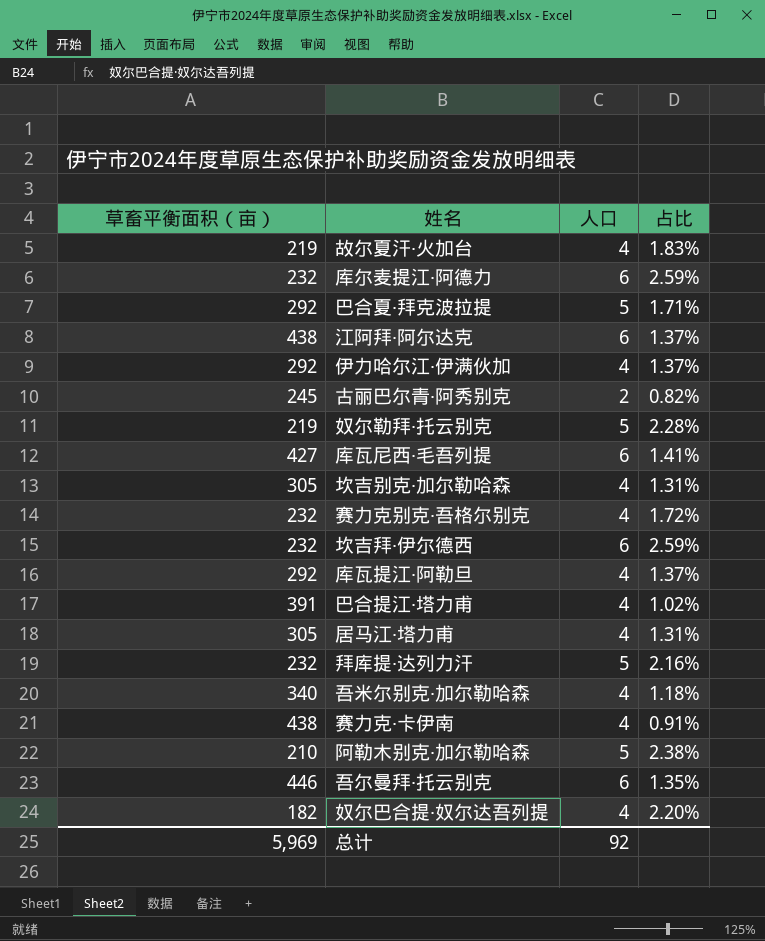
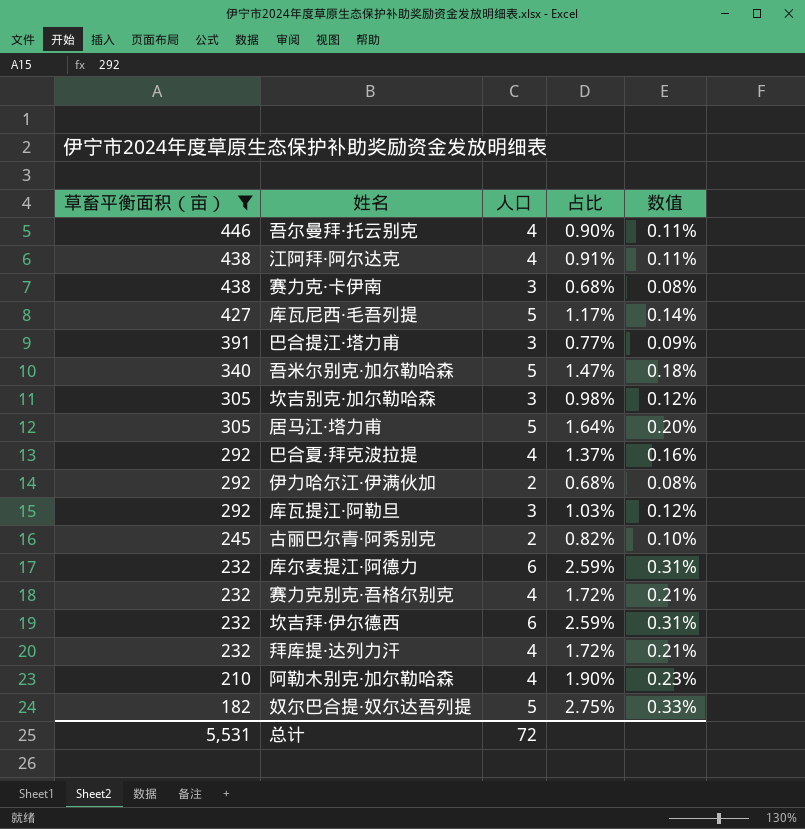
filter: none -> 草畜平衡面积（亩） != 219
row order: none -> 草畜平衡面积（亩） descending
column 数值 | formula: none -> [占比] * 0.12
吾尔曼拜·托云别克 | 人口: 6 -> 4
吾尔曼拜·托云别克 | 占比: 1.35% -> 0.90%
江阿拜·阿尔达克 | 人口: 6 -> 4
江阿拜·阿尔达克 | 占比: 1.37% -> 0.91%
赛力克·卡伊南 | 人口: 4 -> 3
赛力克·卡伊南 | 占比: 0.91% -> 0.68%
库瓦尼西·毛吾列提 | 人口: 6 -> 5
库瓦尼西·毛吾列提 | 占比: 1.41% -> 1.17%
巴合提江·塔力甫 | 人口: 4 -> 3
巴合提江·塔力甫 | 占比: 1.02% -> 0.77%
吾米尔别克·加尔勒哈森 | 人口: 4 -> 5
吾米尔别克·加尔勒哈森 | 占比: 1.18% -> 1.47%
坎吉别克·加尔勒哈森 | 人口: 4 -> 3
坎吉别克·加尔勒哈森 | 占比: 1.31% -> 0.98%
居马江·塔力甫 | 人口: 4 -> 5
居马江·塔力甫 | 占比: 1.31% -> 1.64%
巴合夏·拜克波拉提 | 人口: 5 -> 4
巴合夏·拜克波拉提 | 占比: 1.71% -> 1.37%
伊力哈尔江·伊满伙加 | 人口: 4 -> 2
伊力哈尔江·伊满伙加 | 占比: 1.37% -> 0.68%
库瓦提江·阿勒旦 | 人口: 4 -> 3
库瓦提江·阿勒旦 | 占比: 1.37% -> 1.03%
拜库提·达列力汗 | 人口: 5 -> 4
拜库提·达列力汗 | 占比: 2.16% -> 1.72%
阿勒木别克·加尔勒哈森 | 人口: 5 -> 4
阿勒木别克·加尔勒哈森 | 占比: 2.38% -> 1.90%
奴尔巴合提·奴尔达吾列提 | 人口: 4 -> 5
奴尔巴合提·奴尔达吾列提 | 占比: 2.20% -> 2.75%
总计 | 草畜平衡面积（亩）: 5,969 -> 5,531
总计 | 人口: 92 -> 72

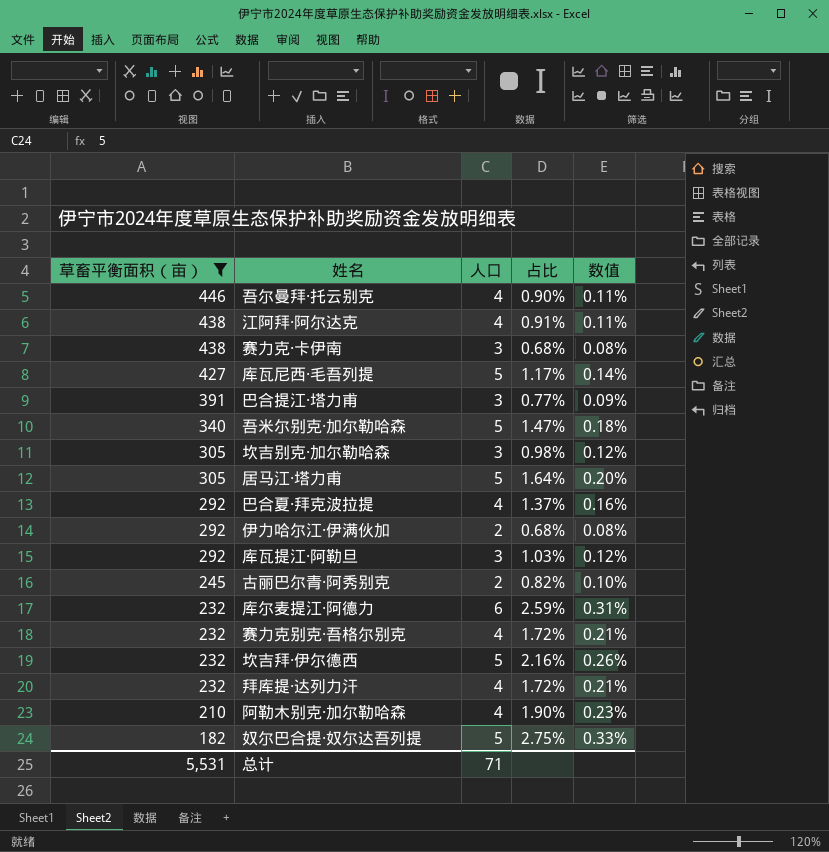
坎吉拜·伊尔德西 | 人口: 6 -> 5
坎吉拜·伊尔德西 | 占比: 2.59% -> 2.16%
坎吉拜·伊尔德西 | 数值: 0.31% -> 0.26%
总计 | 人口: 72 -> 71

